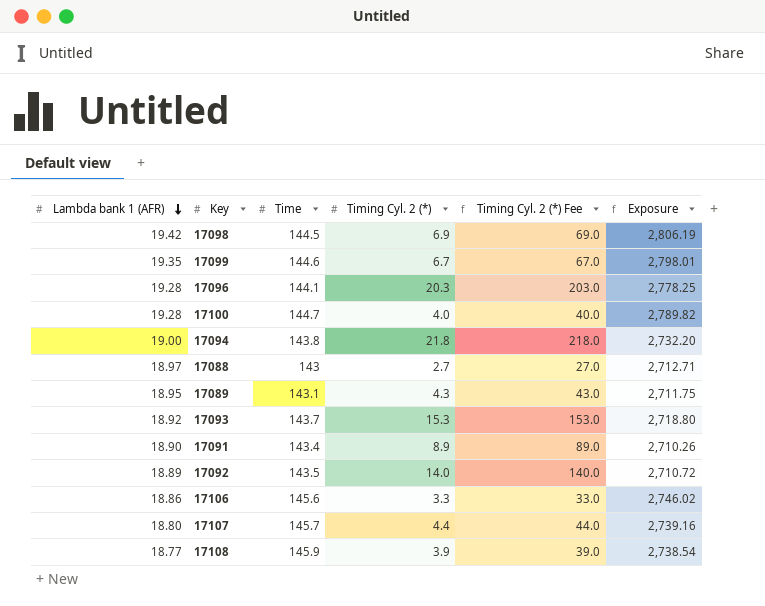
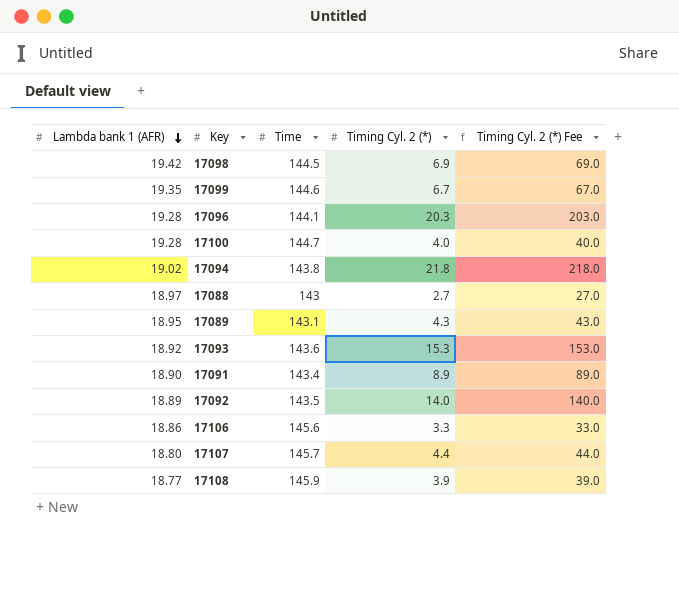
column Exposure | formula: [Lambda bank 1 (AFR)] * [Time] -> none
17094 | Lambda bank 1 (AFR): 19.00 -> 19.02
17093 | Time: 143.7 -> 143.6

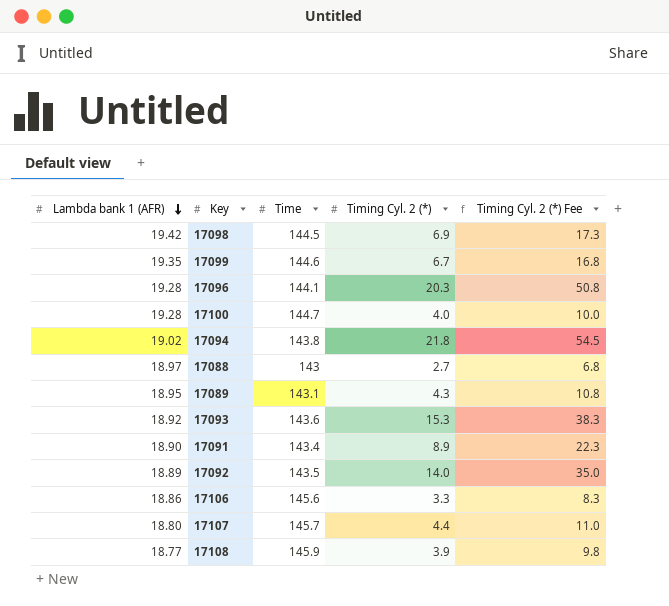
column Timing Cyl. 2 (*) Fee | formula: [Timing Cyl. 2 (*)] * 10 -> [Timing Cyl. 2 (*)] * 2.5

